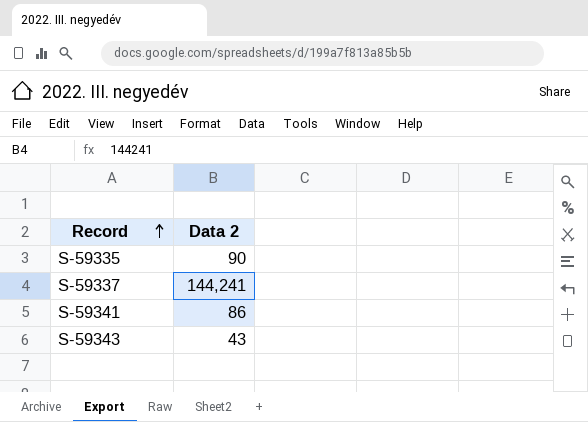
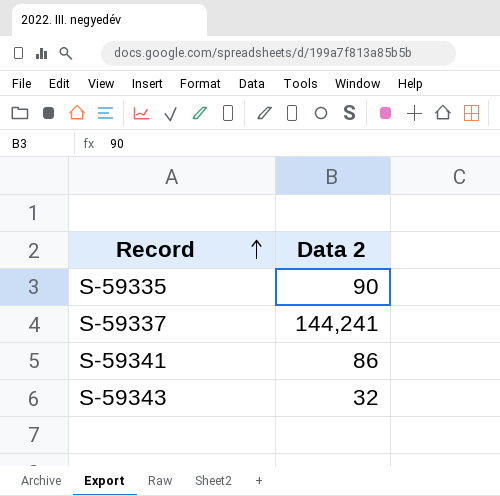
S-59343 | Data 2: 43 -> 32

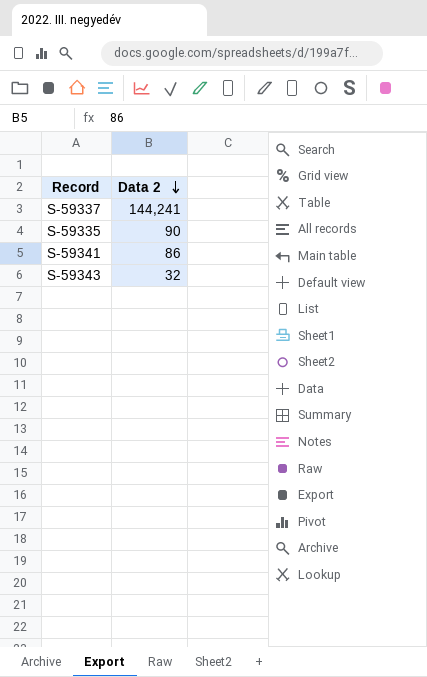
row order: Record ascending -> Data 2 descending

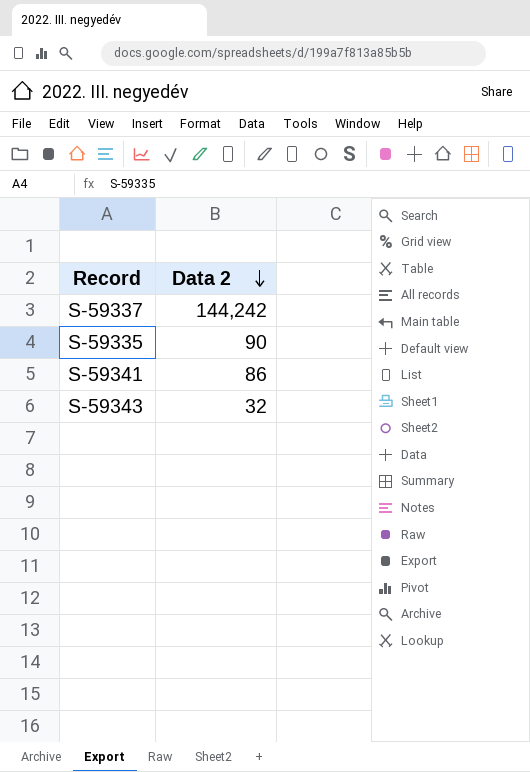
S-59337 | Data 2: 144,241 -> 144,242

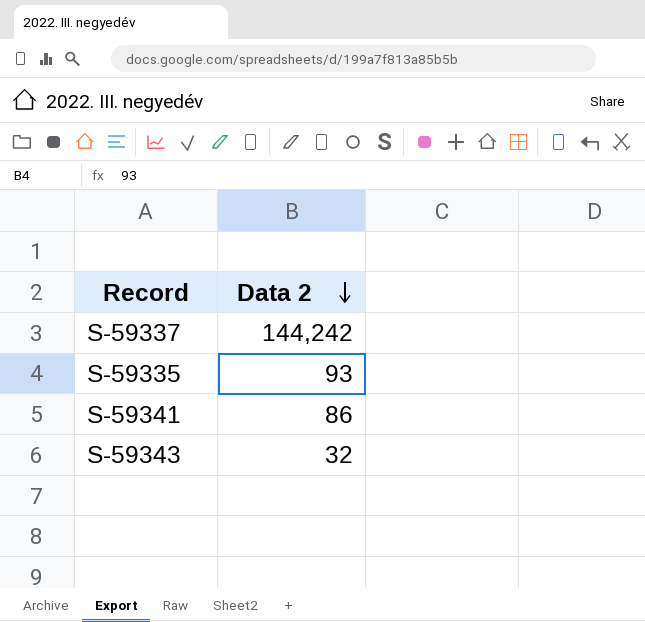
S-59335 | Data 2: 90 -> 93

